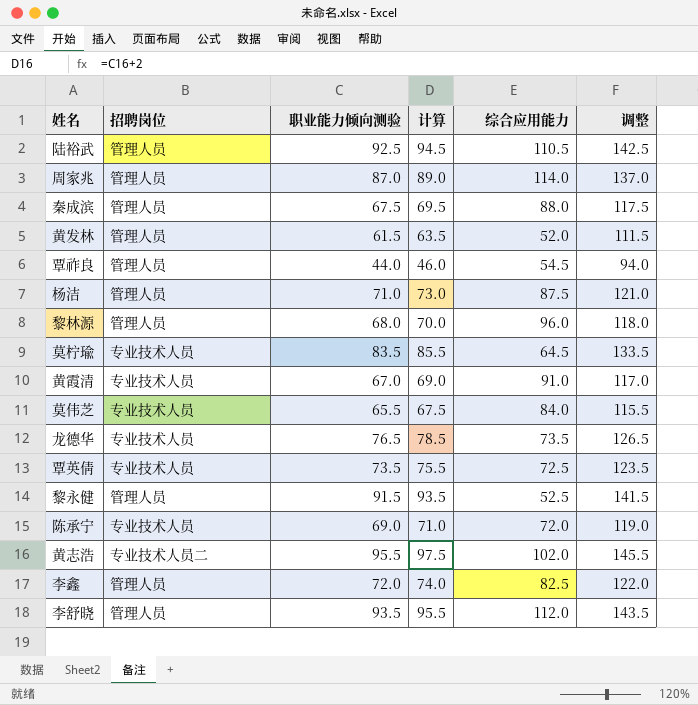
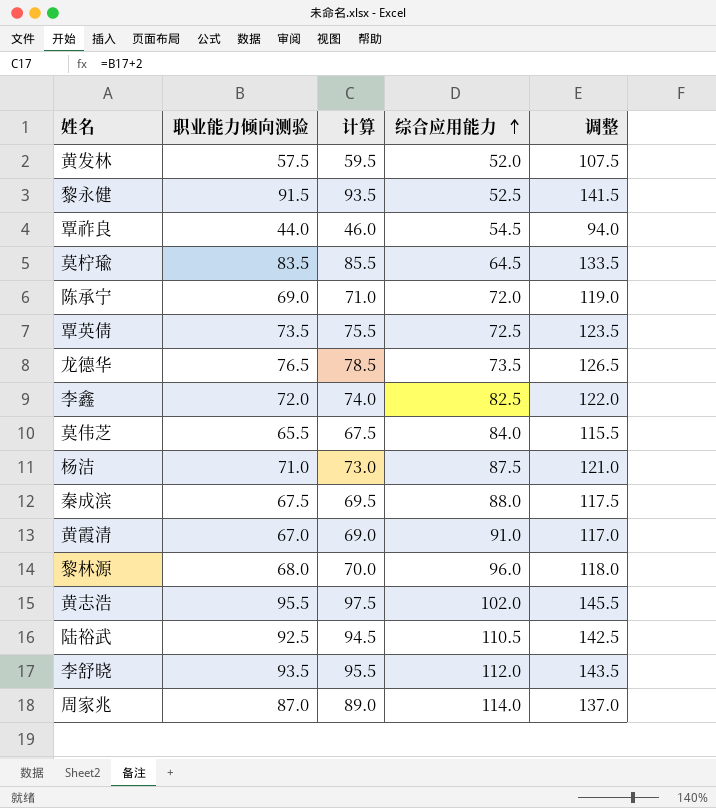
row order: none -> 综合应用能力 ascending
column 招聘岗位 | position: 2 -> none
黄发林 | 职业能力倾向测验: 61.5 -> 57.5
黄发林 | 计算: 63.5 -> 59.5
黄发林 | 调整: 111.5 -> 107.5

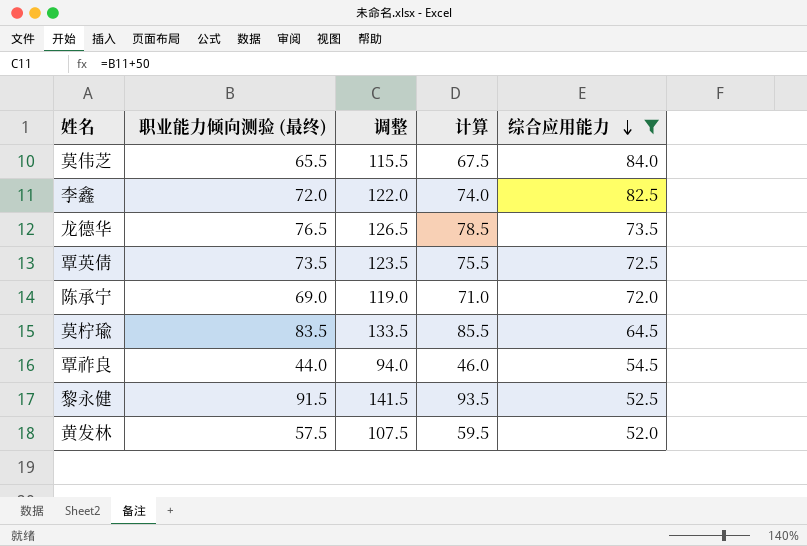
filter: none -> 综合应用能力 <= 84.0
row order: 综合应用能力 ascending -> 综合应用能力 descending
column name: 职业能力倾向测验 -> 职业能力倾向测验 (最终)
column 调整 | position: 5 -> 3

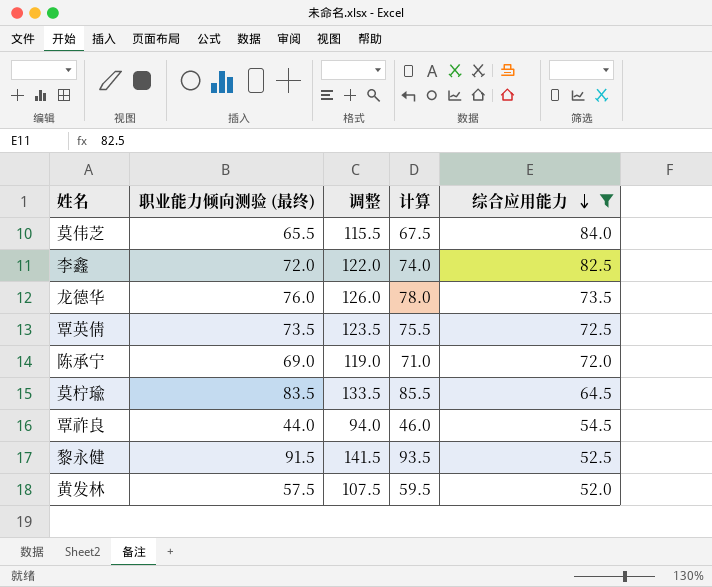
龙德华 | 职业能力倾向测验 (最终): 76.5 -> 76.0
龙德华 | 调整: 126.5 -> 126.0
龙德华 | 计算: 78.5 -> 78.0

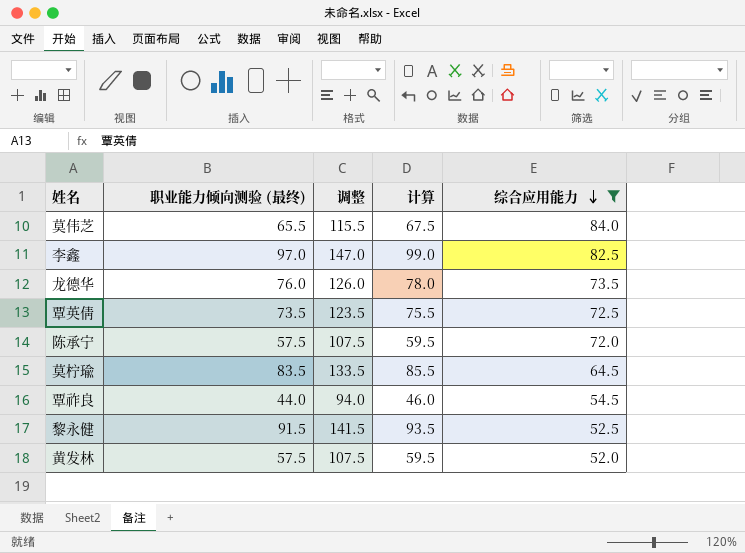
李鑫 | 职业能力倾向测验 (最终): 72.0 -> 97.0
李鑫 | 调整: 122.0 -> 147.0
李鑫 | 计算: 74.0 -> 99.0
陈承宁 | 职业能力倾向测验 (最终): 69.0 -> 57.5
陈承宁 | 调整: 119.0 -> 107.5
陈承宁 | 计算: 71.0 -> 59.5

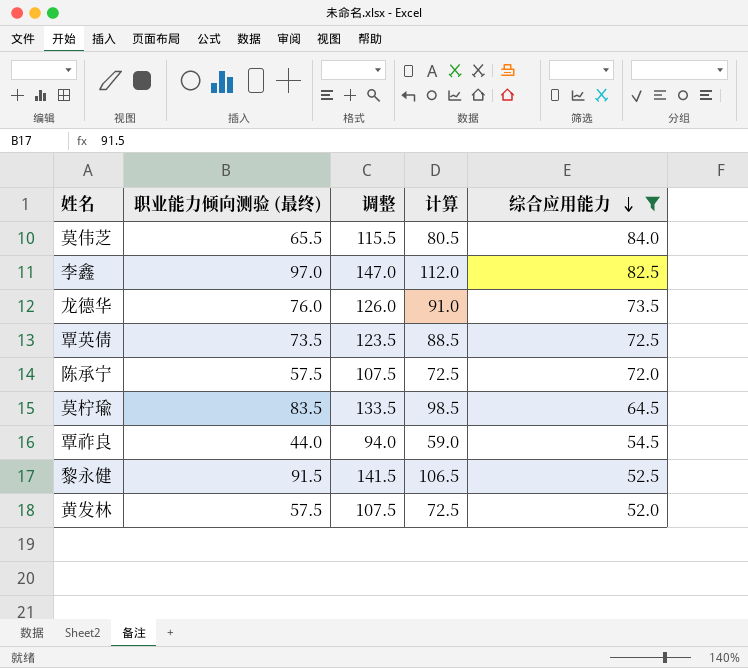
column 计算 | formula: [职业能力倾向测验 (最终)] + 2 -> [职业能力倾向测验 (最终)] + 15

